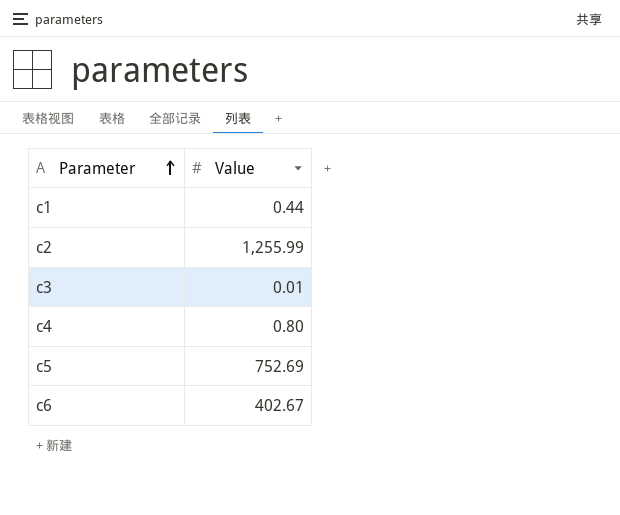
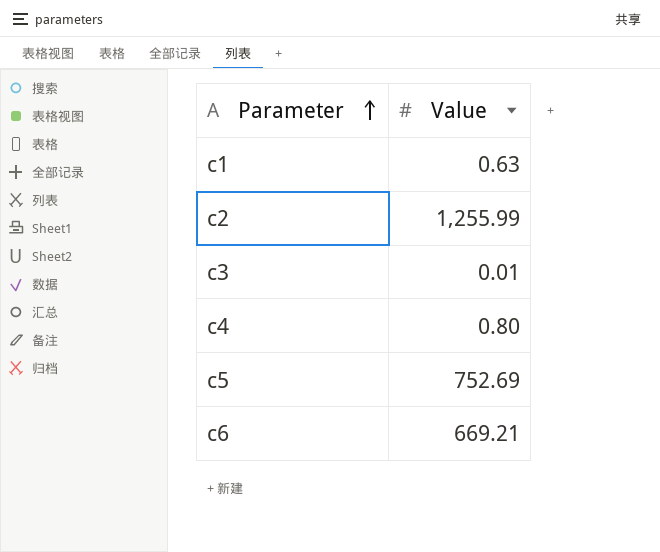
c1 | Value: 0.44 -> 0.63
c6 | Value: 402.67 -> 669.21

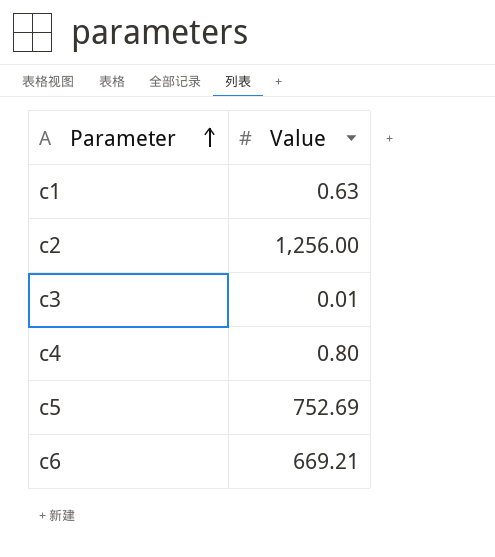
c2 | Value: 1,255.99 -> 1,256.00

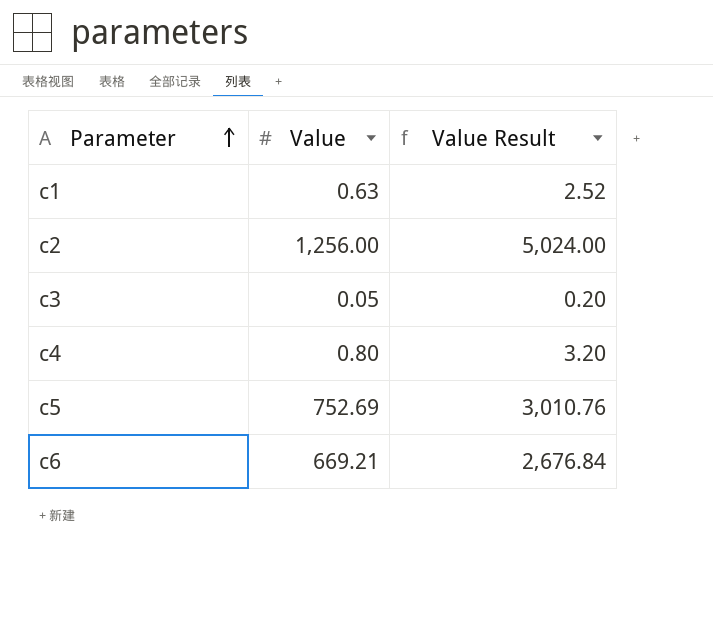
column Value Result | formula: none -> [Value] * 4
c3 | Value: 0.01 -> 0.05

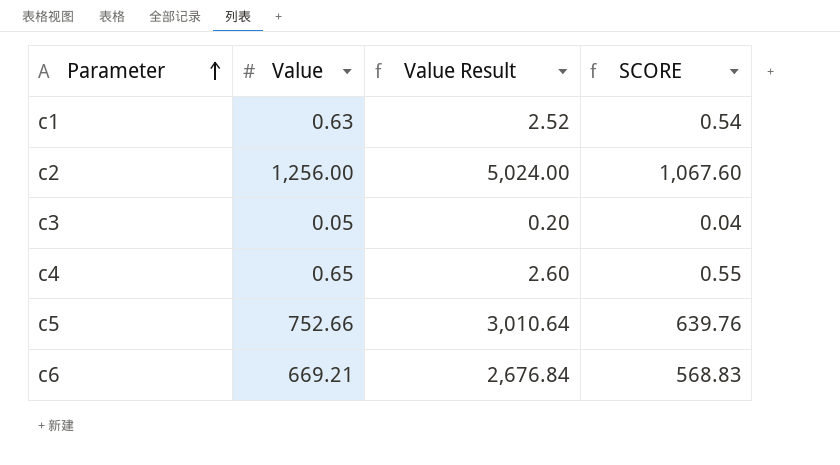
column SCORE | formula: none -> [Value] * 0.85
c4 | Value: 0.80 -> 0.65
c4 | Value Result: 3.20 -> 2.60
c5 | Value: 752.69 -> 752.66
c5 | Value Result: 3,010.76 -> 3,010.64

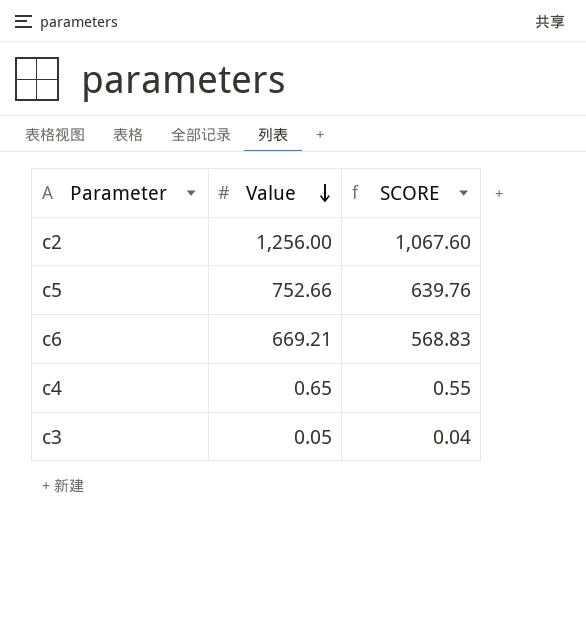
row order: Parameter ascending -> Value descending
column Value Result | formula: [Value] * 4 -> none
row c1: 0.63 | 2.52 | 0.54 -> none

